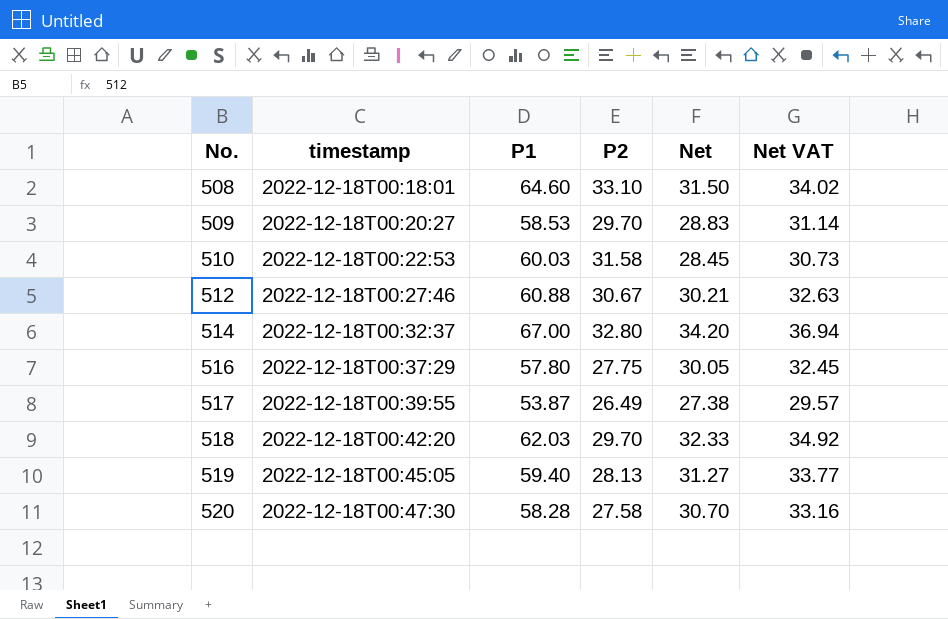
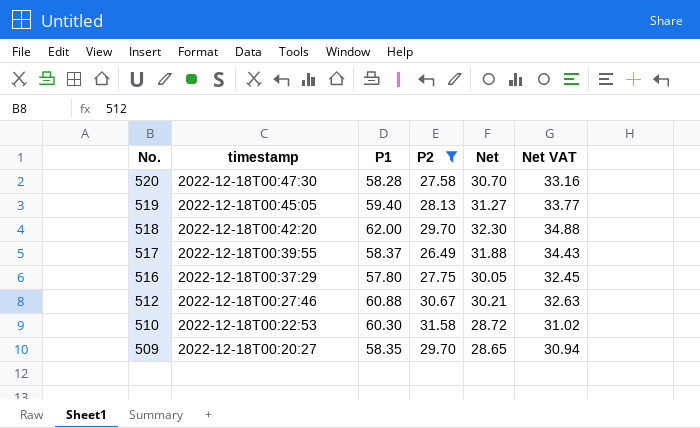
filter: none -> P2 <= 31.58
row order: No. ascending -> No. descending
518 | P1: 62.03 -> 62.00
518 | Net: 32.33 -> 32.30
518 | Net VAT: 34.92 -> 34.88
517 | P1: 53.87 -> 58.37
517 | Net: 27.38 -> 31.88
517 | Net VAT: 29.57 -> 34.43
510 | P1: 60.03 -> 60.30
510 | Net: 28.45 -> 28.72
510 | Net VAT: 30.73 -> 31.02
509 | P1: 58.53 -> 58.35
509 | Net: 28.83 -> 28.65
509 | Net VAT: 31.14 -> 30.94

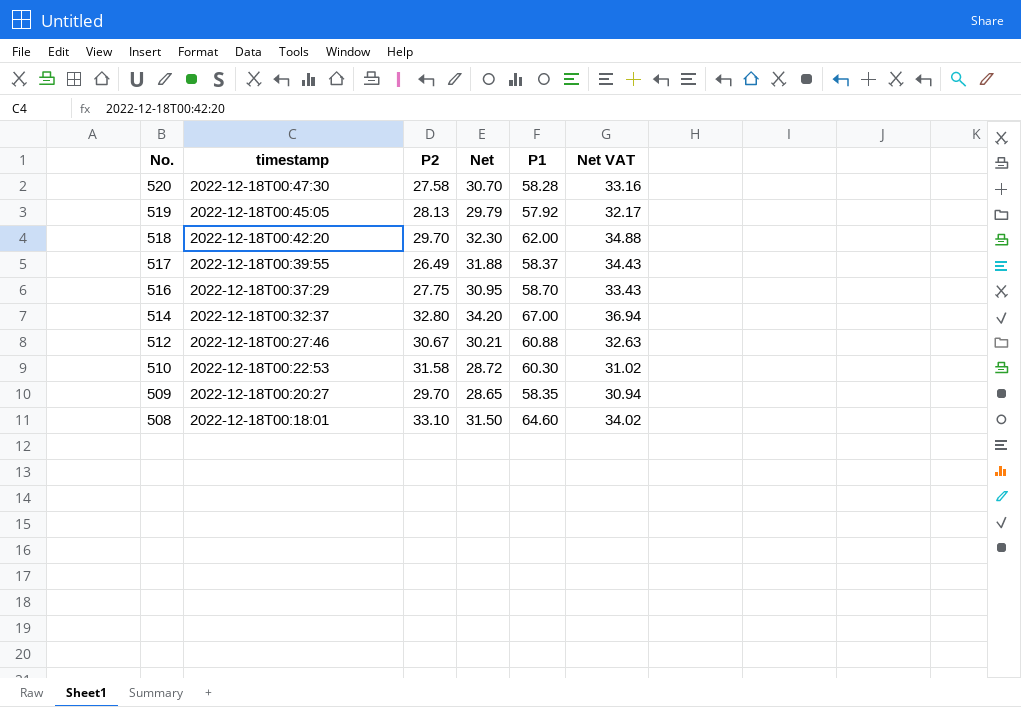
filter: P2 <= 31.58 -> none
column P1 | position: 3 -> 5
519 | Net: 31.27 -> 29.79
519 | P1: 59.40 -> 57.92
519 | Net VAT: 33.77 -> 32.17
516 | Net: 30.05 -> 30.95
516 | P1: 57.80 -> 58.70
516 | Net VAT: 32.45 -> 33.43

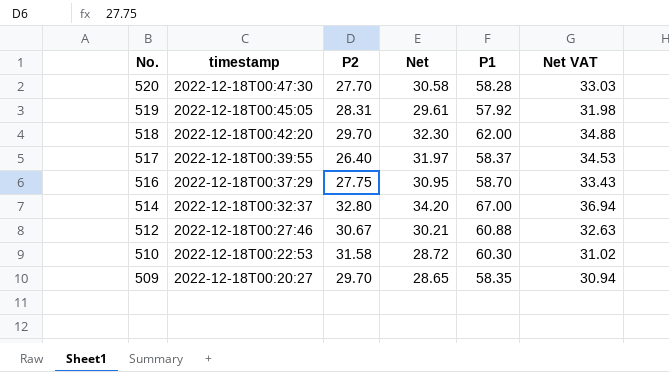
row 508: 2022-12-18T00:18:01 | 33.10 | 31.50 | 64.60 | 34.02 -> none
520 | P2: 27.58 -> 27.70
520 | Net: 30.70 -> 30.58
520 | Net VAT: 33.16 -> 33.03
519 | P2: 28.13 -> 28.31
519 | Net: 29.79 -> 29.61
519 | Net VAT: 32.17 -> 31.98
517 | P2: 26.49 -> 26.40
517 | Net: 31.88 -> 31.97
517 | Net VAT: 34.43 -> 34.53

